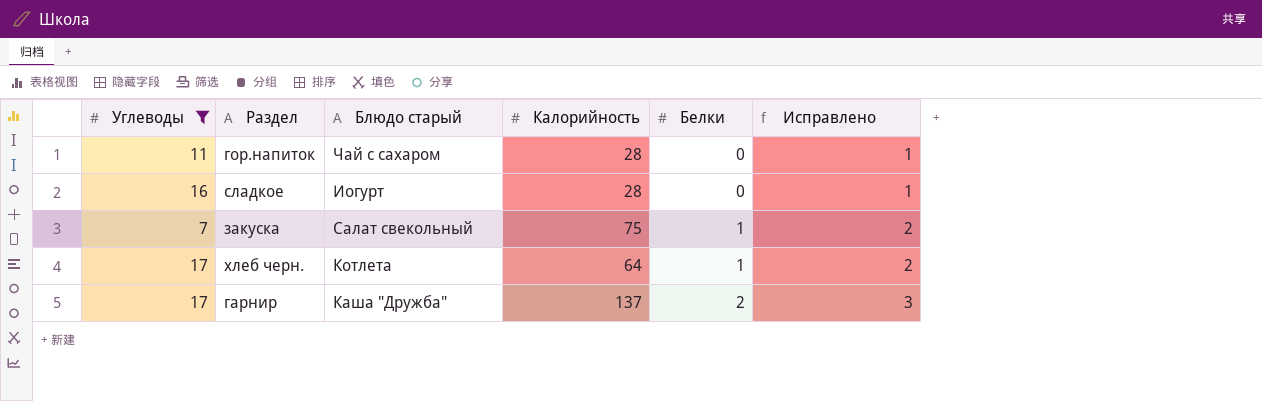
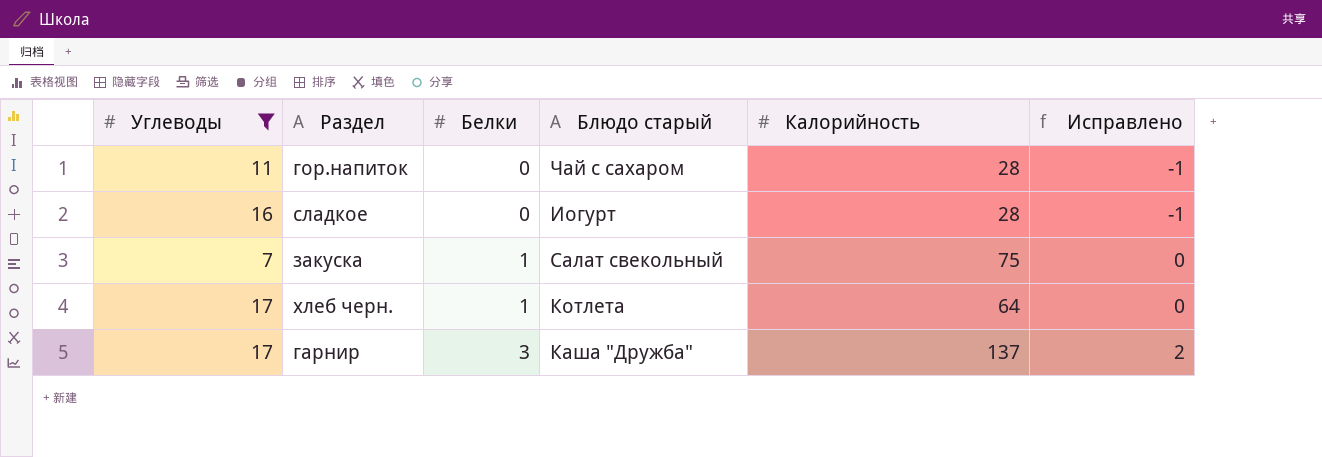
column Белки | position: 5 -> 3
column Исправлено | formula: [Белки] + 1 -> [Белки] - 1
гарнир | Белки: 2 -> 3

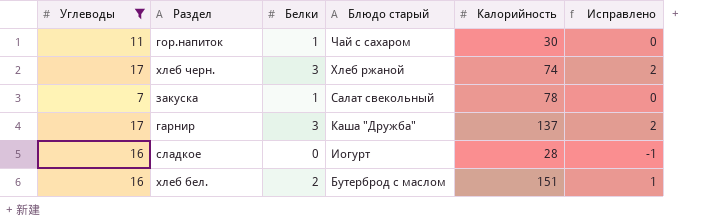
row order: Белки ascending -> Блюдо старый descending
гор.напиток | Белки: 0 -> 1
гор.напиток | Калорийность: 28 -> 30
гор.напиток | Исправлено: -1 -> 0
хлеб черн. | Белки: 1 -> 3
хлеб черн. | Блюдо старый: Котлета -> Хлеб ржаной
хлеб черн. | Калорийность: 64 -> 74
хлеб черн. | Исправлено: 0 -> 2
закуска | Калорийность: 75 -> 78
row хлеб бел.: none -> 16 | 2 | Бутерброд с маслом | 151 | 1

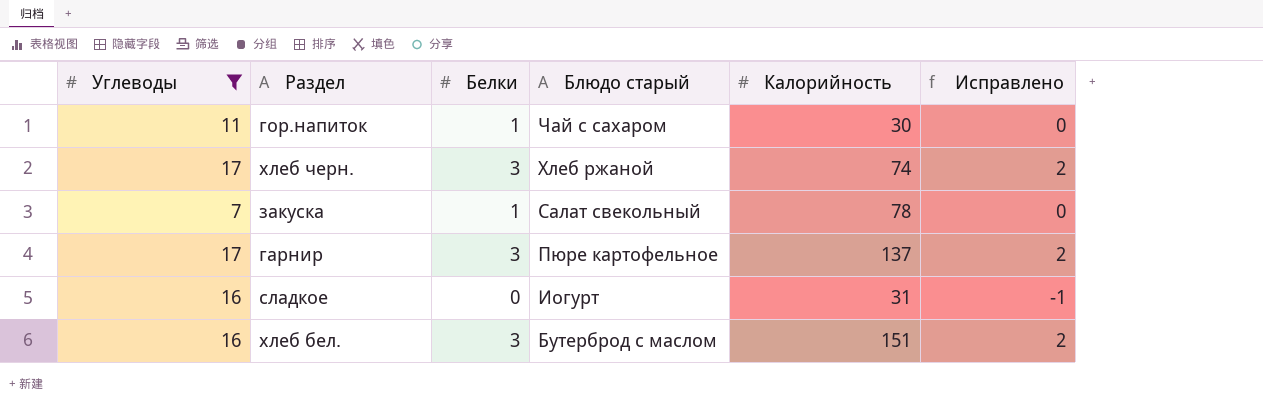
гарнир | Блюдо старый: Каша "Дружба" -> Пюре картофельное
сладкое | Калорийность: 28 -> 31
хлеб бел. | Белки: 2 -> 3
хлеб бел. | Исправлено: 1 -> 2

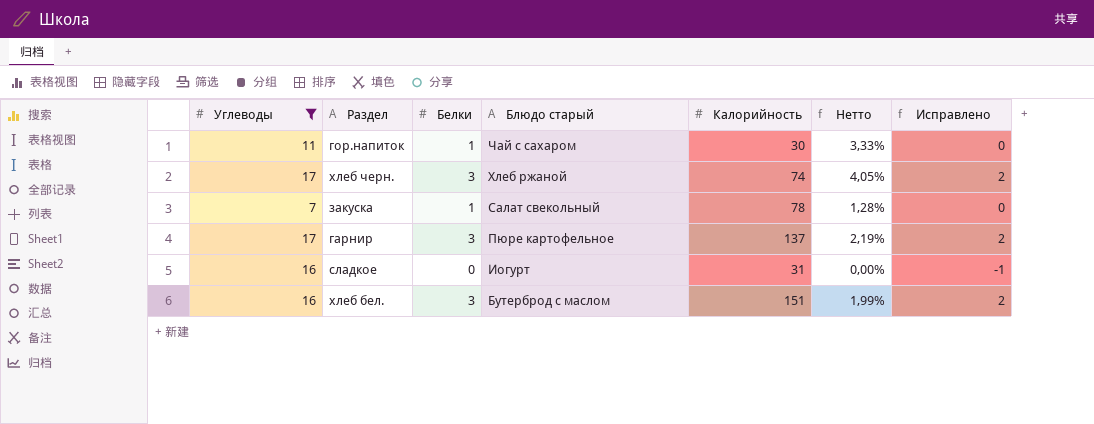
column Нетто | formula: none -> [Белки] / [Калорийность]

